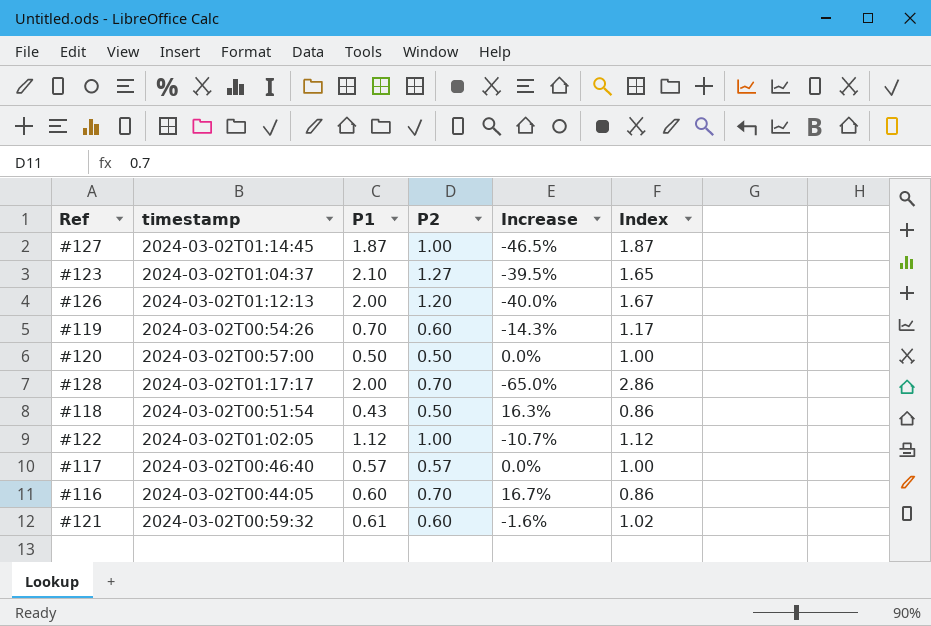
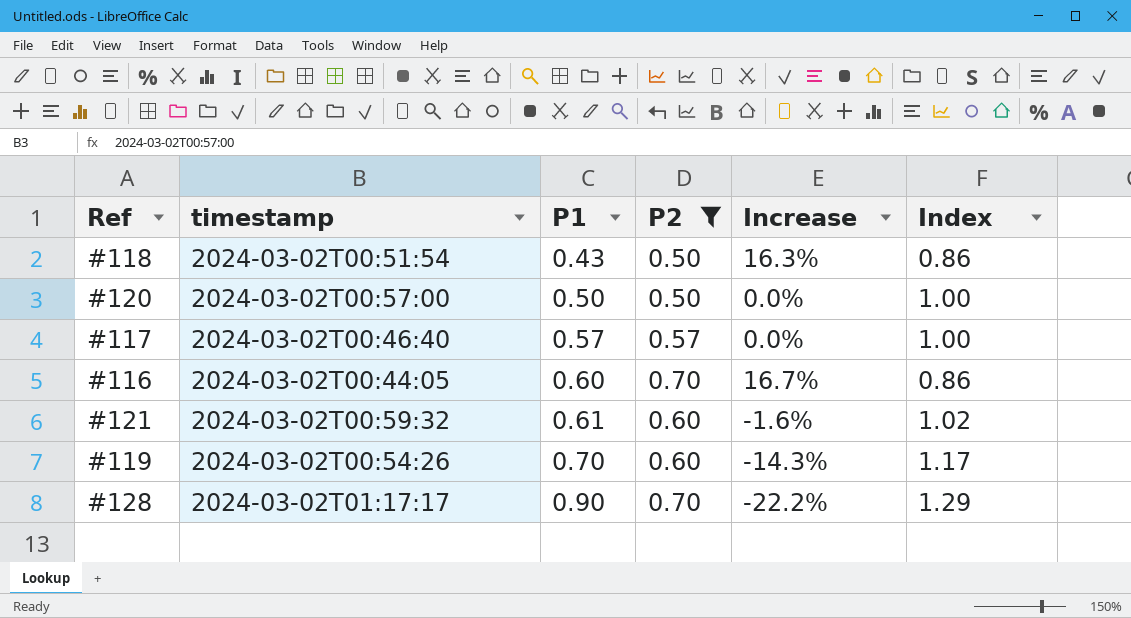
filter: none -> P2 <= 0.70
row order: none -> P1 ascending
#128 | P1: 2.00 -> 0.90
#128 | Increase: -65.0% -> -22.2%
#128 | Index: 2.86 -> 1.29

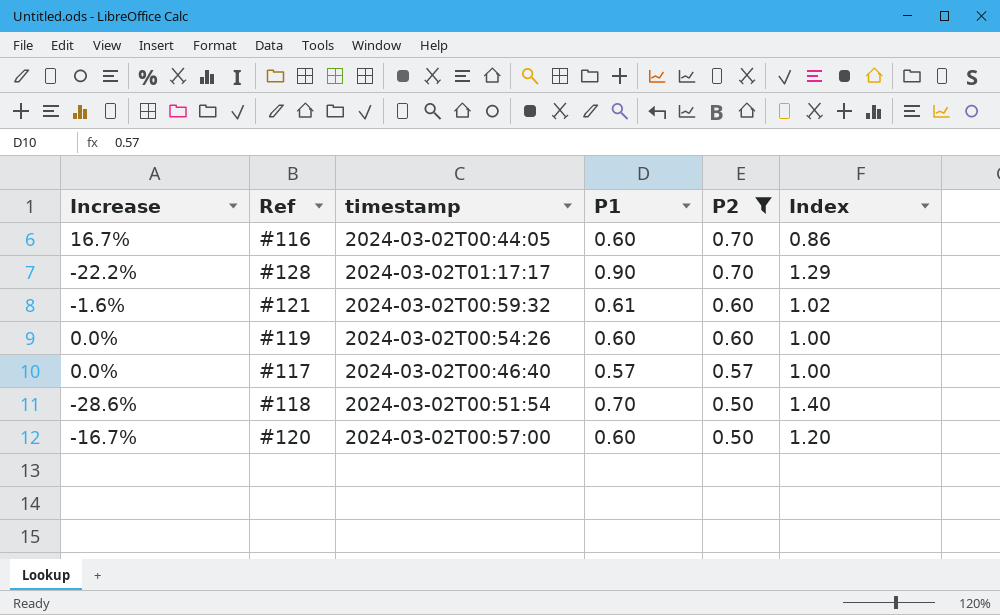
row order: P1 ascending -> P2 descending
column Increase | position: 5 -> 1
#119 | Increase: -14.3% -> 0.0%
#119 | P1: 0.70 -> 0.60
#119 | Index: 1.17 -> 1.00
#118 | Increase: 16.3% -> -28.6%
#118 | P1: 0.43 -> 0.70
#118 | Index: 0.86 -> 1.40
#120 | Increase: 0.0% -> -16.7%
#120 | P1: 0.50 -> 0.60
#120 | Index: 1.00 -> 1.20

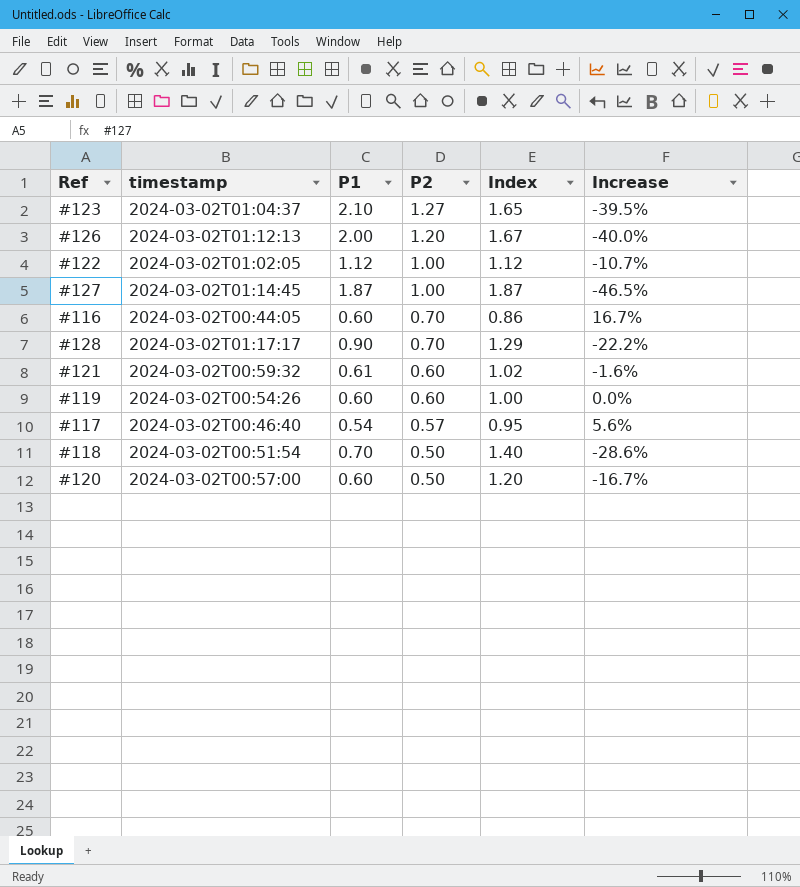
filter: P2 <= 0.70 -> none
column Increase | position: 1 -> 6
#117 | P1: 0.57 -> 0.54
#117 | Index: 1.00 -> 0.95
#117 | Increase: 0.0% -> 5.6%

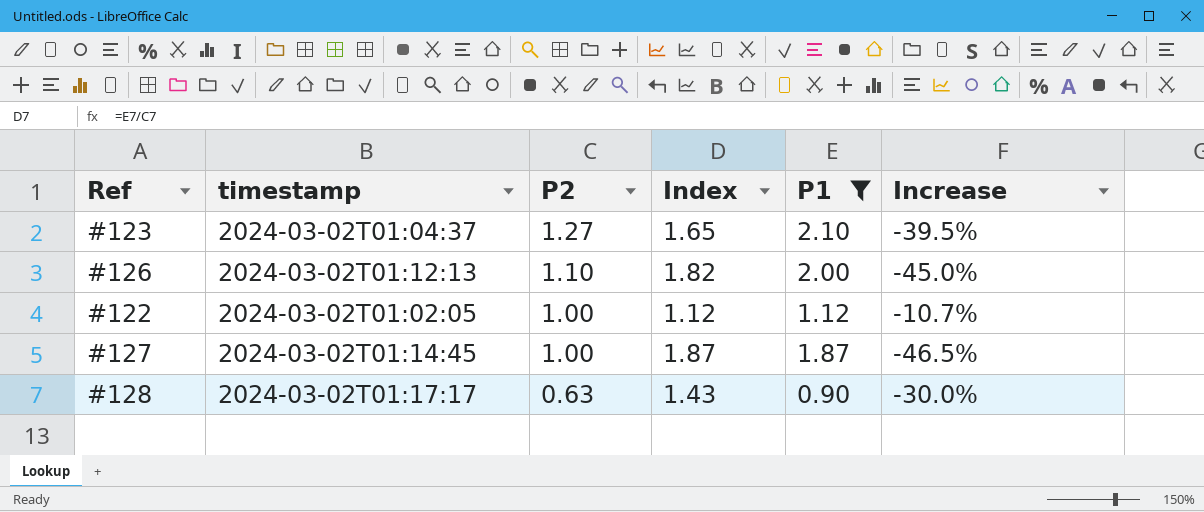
filter: none -> P1 >= 0.90
column P1 | position: 3 -> 5
#126 | P2: 1.20 -> 1.10
#126 | Index: 1.67 -> 1.82
#126 | Increase: -40.0% -> -45.0%
#128 | P2: 0.70 -> 0.63
#128 | Index: 1.29 -> 1.43
#128 | Increase: -22.2% -> -30.0%

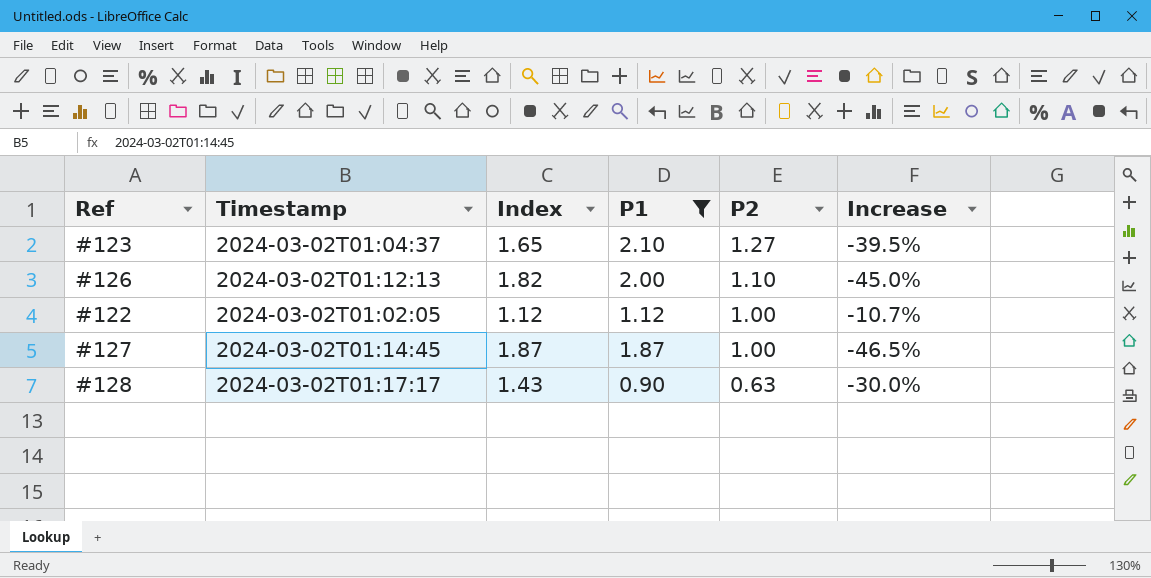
column name: timestamp -> Timestamp
column P2 | position: 3 -> 5

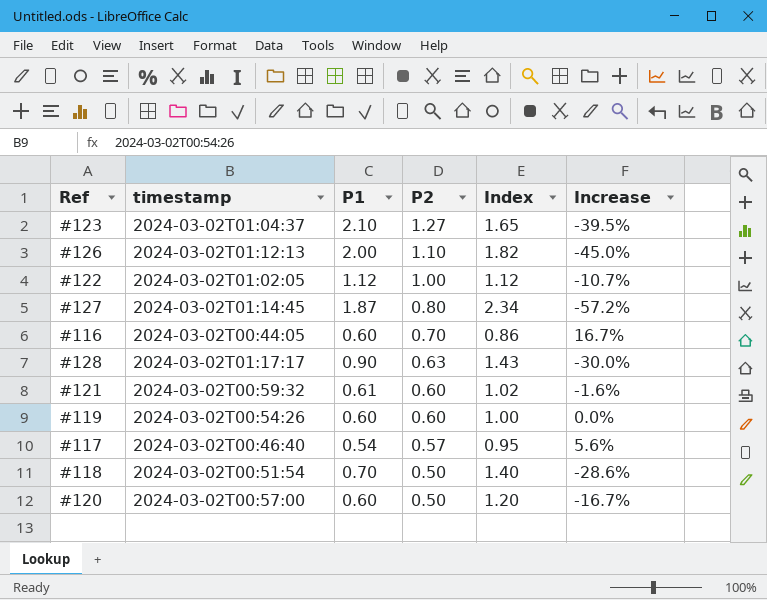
filter: P1 >= 0.90 -> none
column name: Timestamp -> timestamp
column Index | position: 3 -> 5
#127 | P2: 1.00 -> 0.80
#127 | Index: 1.87 -> 2.34
#127 | Increase: -46.5% -> -57.2%

